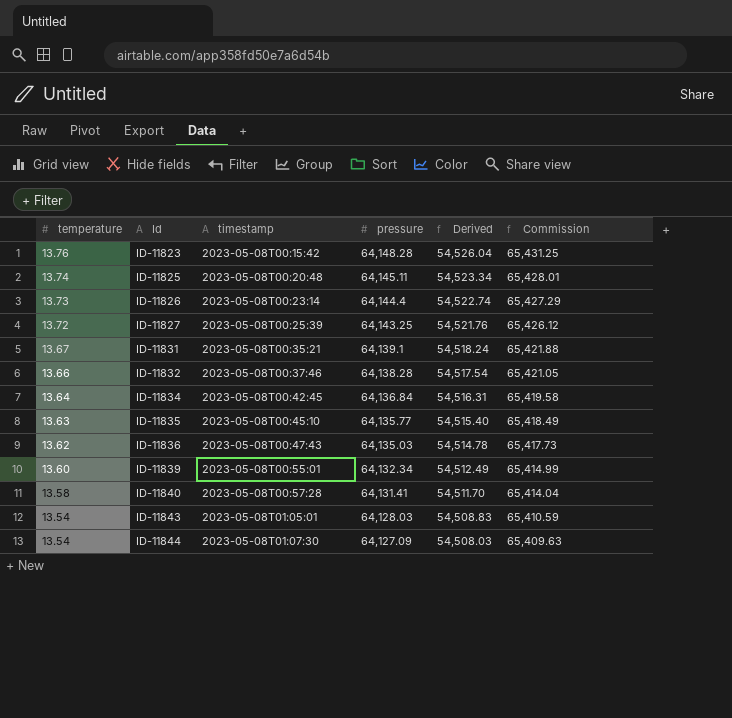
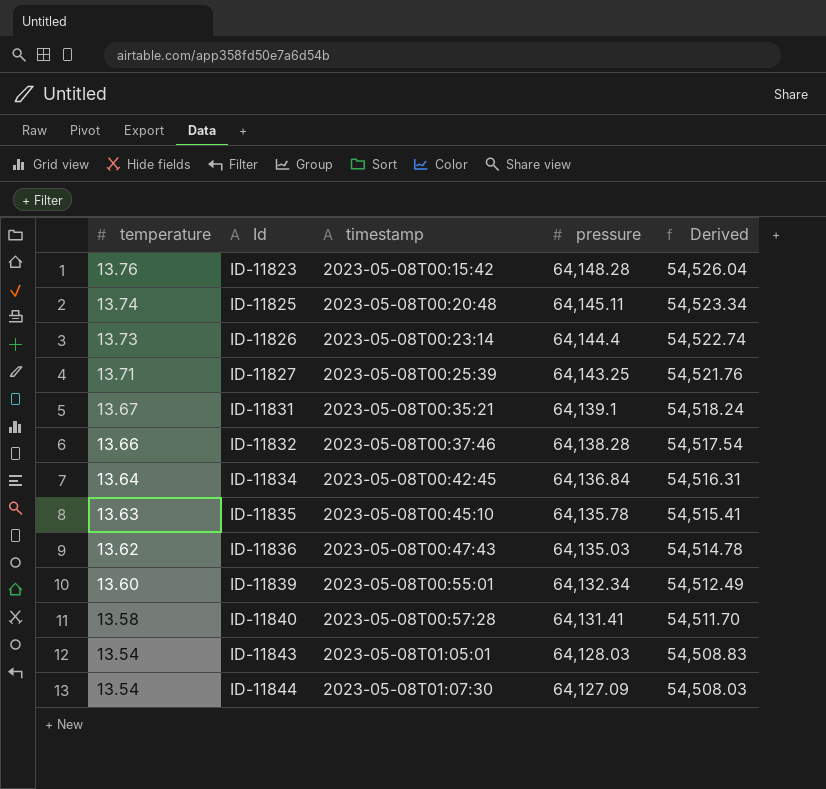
column Commission | formula: [pressure] * 1.02 -> none
ID-11827 | temperature: 13.72 -> 13.71
ID-11835 | pressure: 64,135.77 -> 64,135.78
ID-11835 | Derived: 54,515.40 -> 54,515.41

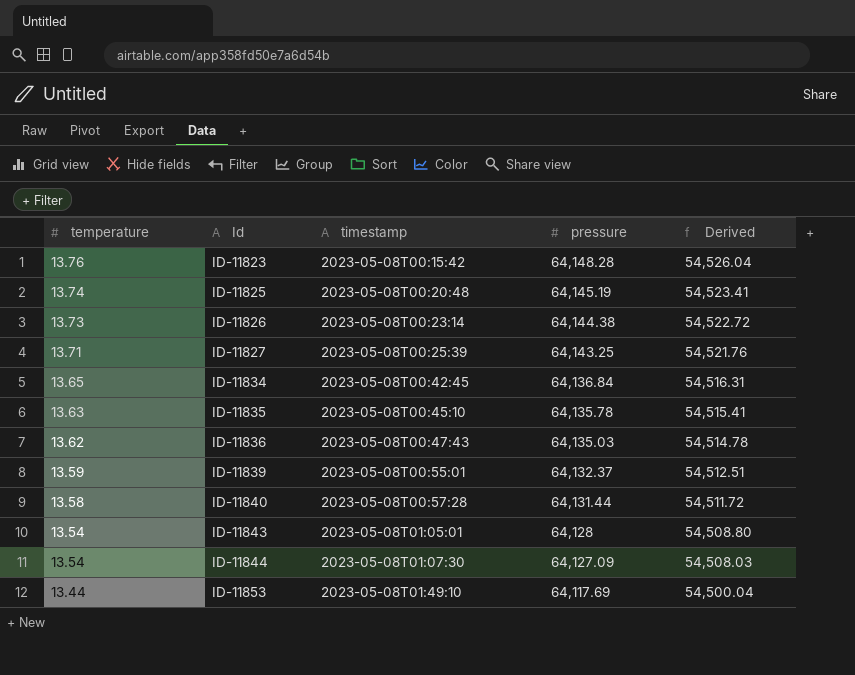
row ID-11831: 13.67 | 2023-05-08T00:35:21 | 64,139.1 | 54,518.24 -> none
row ID-11832: 13.66 | 2023-05-08T00:37:46 | 64,138.28 | 54,517.54 -> none
ID-11825 | pressure: 64,145.11 -> 64,145.19
ID-11825 | Derived: 54,523.34 -> 54,523.41
ID-11826 | pressure: 64,144.4 -> 64,144.38
ID-11826 | Derived: 54,522.74 -> 54,522.72
ID-11834 | temperature: 13.64 -> 13.65
ID-11839 | temperature: 13.60 -> 13.59
ID-11839 | pressure: 64,132.34 -> 64,132.37
ID-11839 | Derived: 54,512.49 -> 54,512.51
ID-11840 | pressure: 64,131.41 -> 64,131.44
ID-11840 | Derived: 54,511.70 -> 54,511.72
ID-11843 | pressure: 64,128.03 -> 64,128
ID-11843 | Derived: 54,508.83 -> 54,508.80
row ID-11853: none -> 13.44 | 2023-05-08T01:49:10 | 64,117.69 | 54,500.04

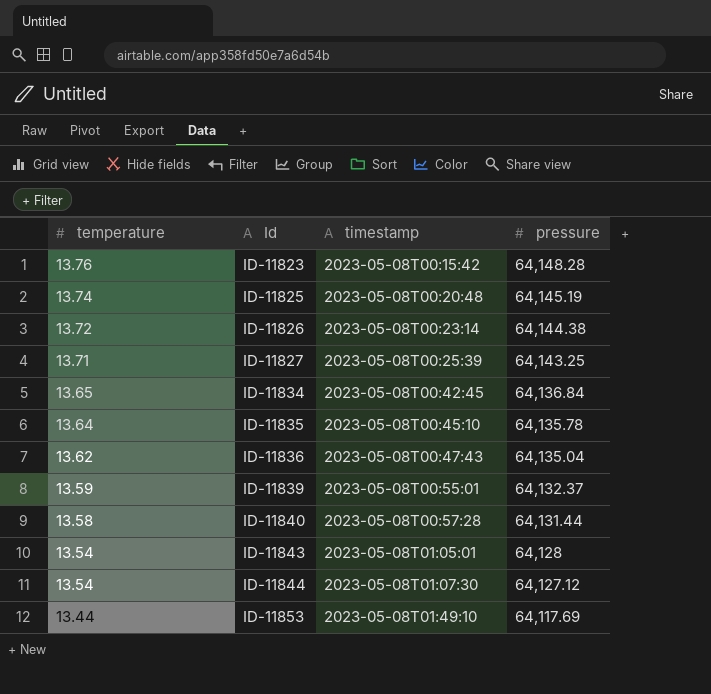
column Derived | formula: [pressure] * 0.85 -> none
ID-11826 | temperature: 13.73 -> 13.72
ID-11835 | temperature: 13.63 -> 13.64
ID-11836 | pressure: 64,135.03 -> 64,135.04
ID-11844 | pressure: 64,127.09 -> 64,127.12

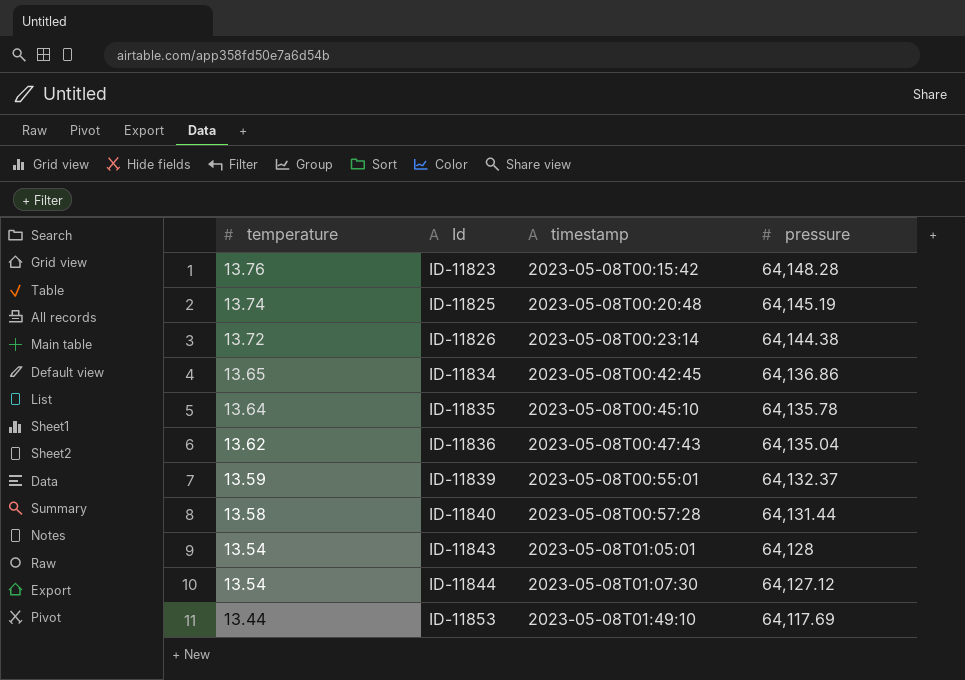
row ID-11827: 13.71 | 2023-05-08T00:25:39 | 64,143.25 -> none
ID-11834 | pressure: 64,136.84 -> 64,136.86

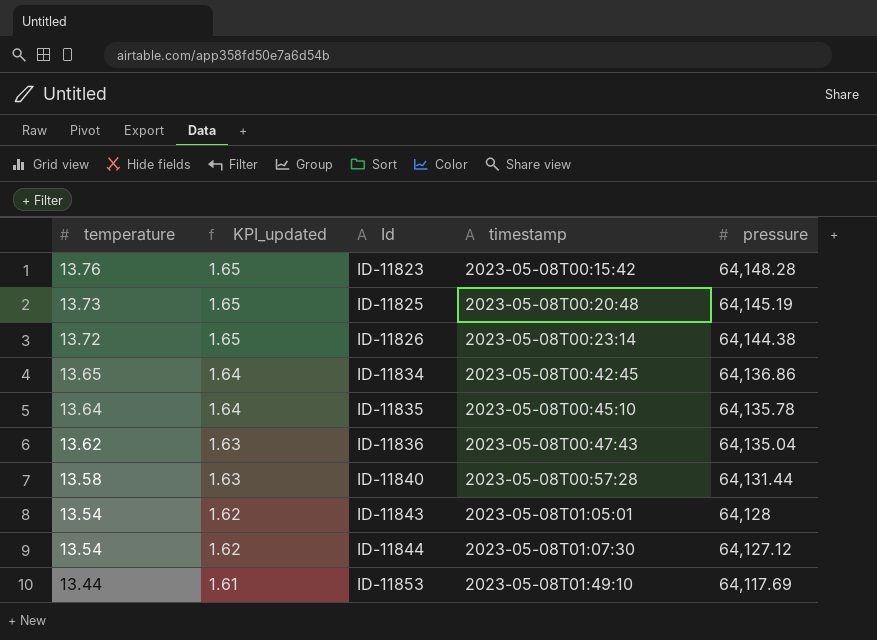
column KPI_updated | formula: none -> [temperature] * 0.12
row ID-11839: 13.59 | 2023-05-08T00:55:01 | 64,132.37 -> none
ID-11825 | temperature: 13.74 -> 13.73

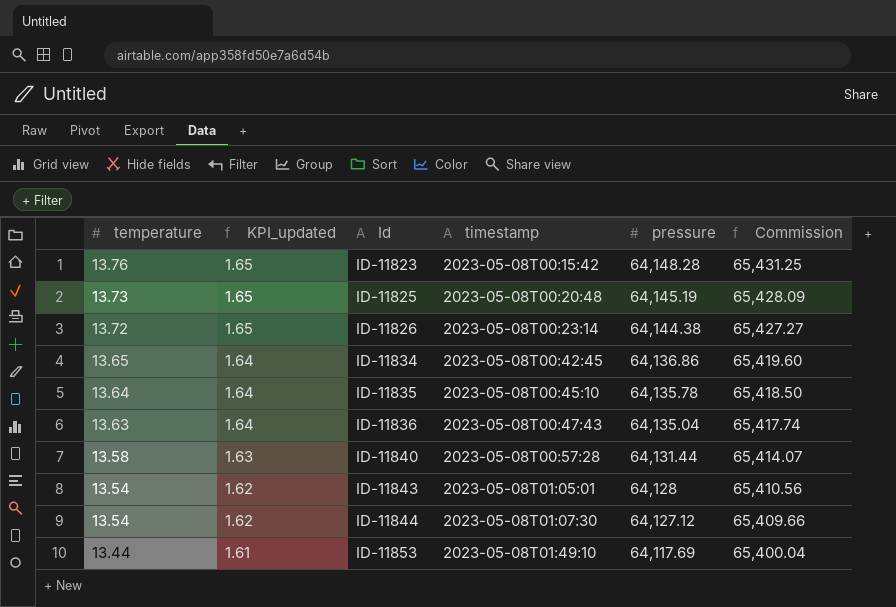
column Commission | formula: none -> [pressure] * 1.02
ID-11836 | temperature: 13.62 -> 13.63
ID-11836 | KPI_updated: 1.63 -> 1.64

